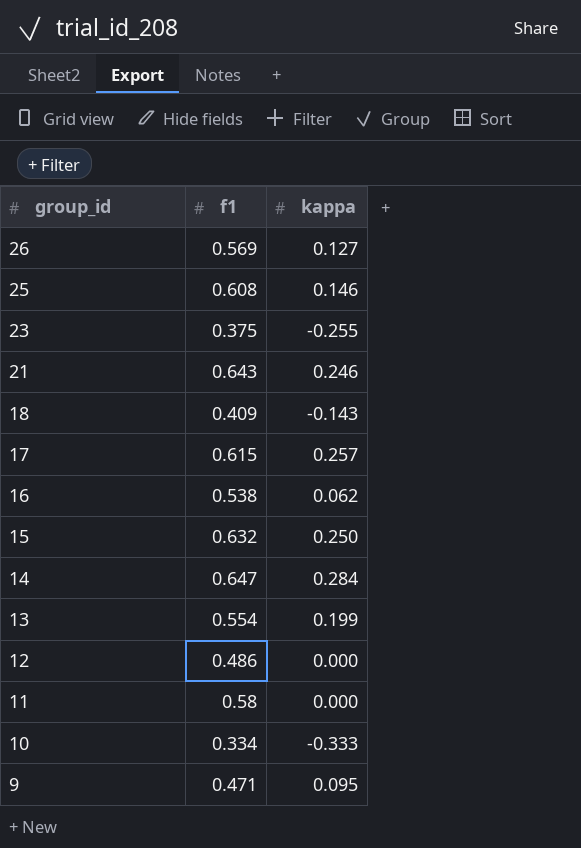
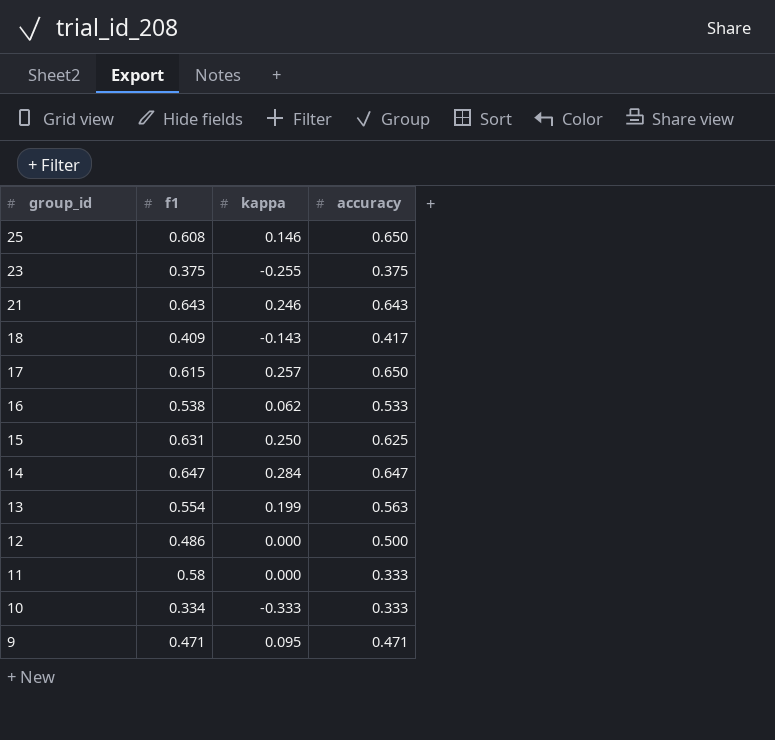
column accuracy | position: none -> 4
row 26: 0.569 | 0.127 -> none
15 | f1: 0.632 -> 0.631

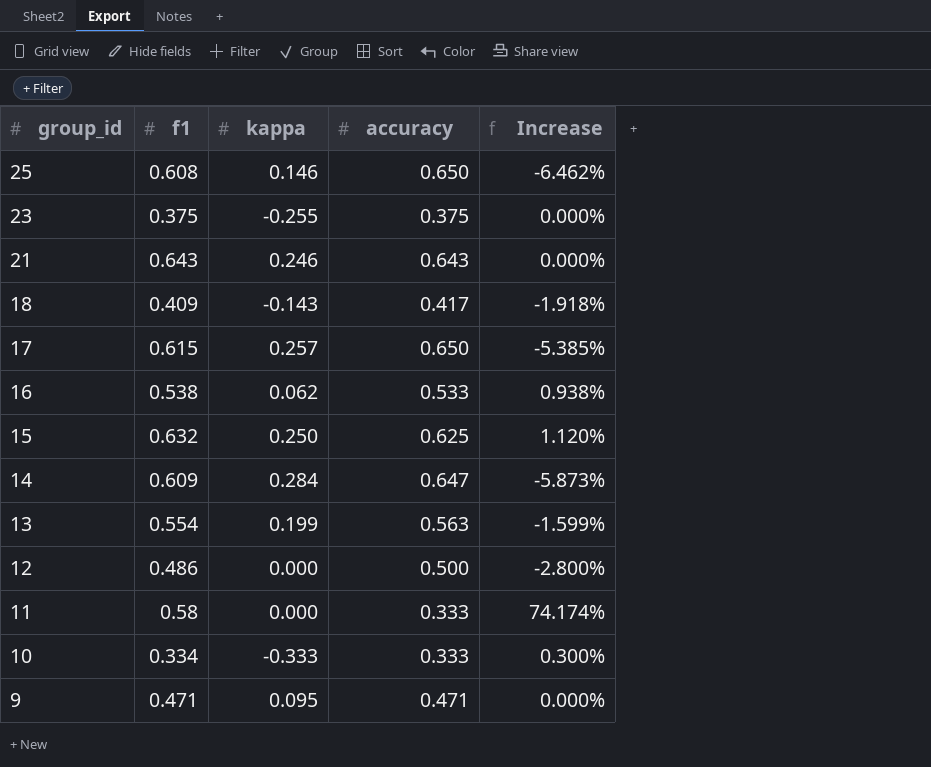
column Increase | formula: none -> ([f1] - [accuracy]) / [accuracy]
15 | f1: 0.631 -> 0.632
14 | f1: 0.647 -> 0.609

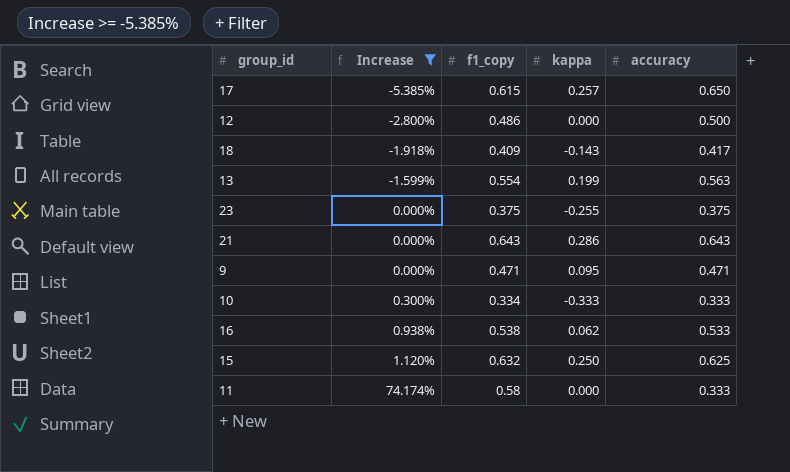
filter: none -> Increase >= -5.385%
row order: group_id descending -> Increase ascending
column Increase | position: 5 -> 2
column name: f1 -> f1_copy
21 | kappa: 0.246 -> 0.286

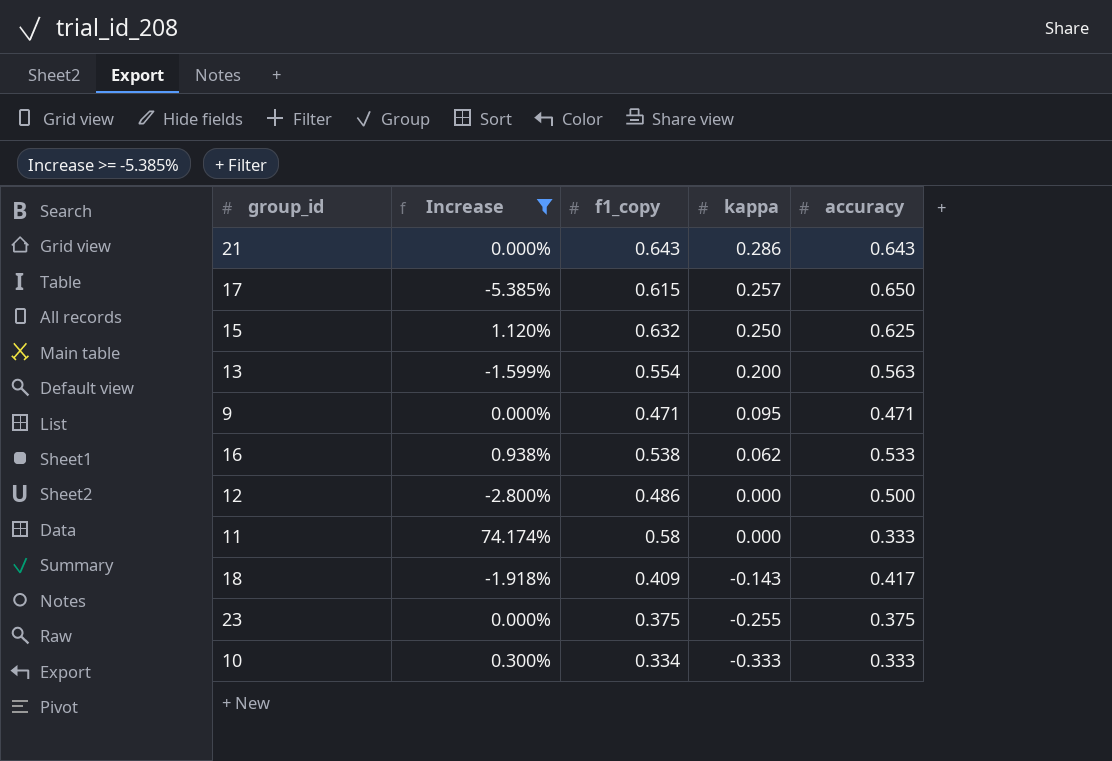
row order: Increase ascending -> kappa descending
13 | kappa: 0.199 -> 0.200

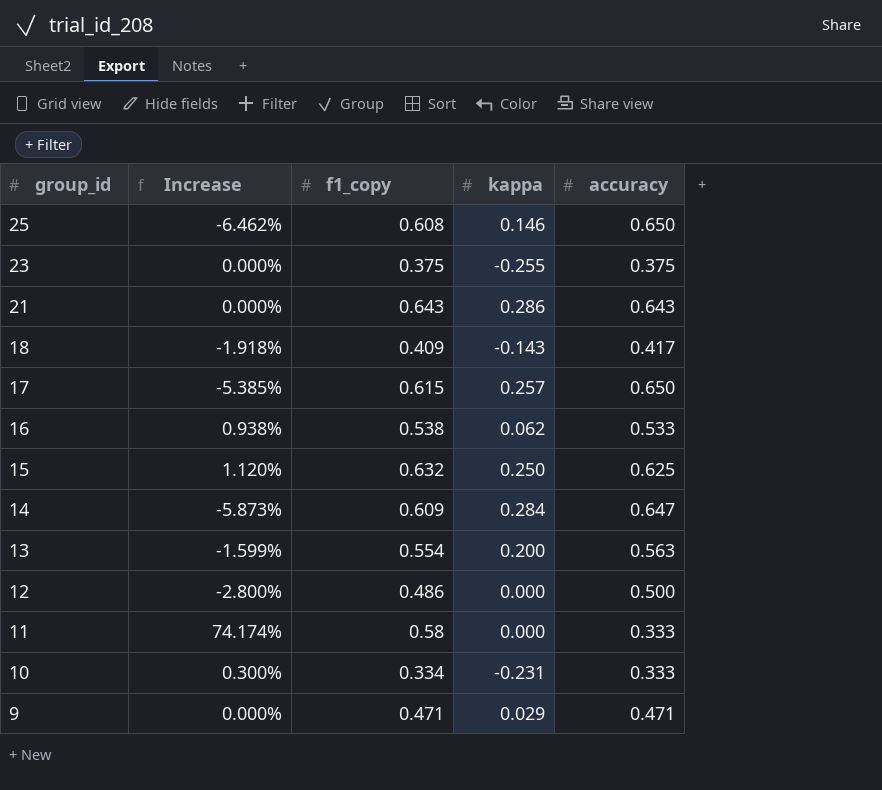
filter: Increase >= -5.385% -> none
row order: kappa descending -> group_id descending
10 | kappa: -0.333 -> -0.231
9 | kappa: 0.095 -> 0.029

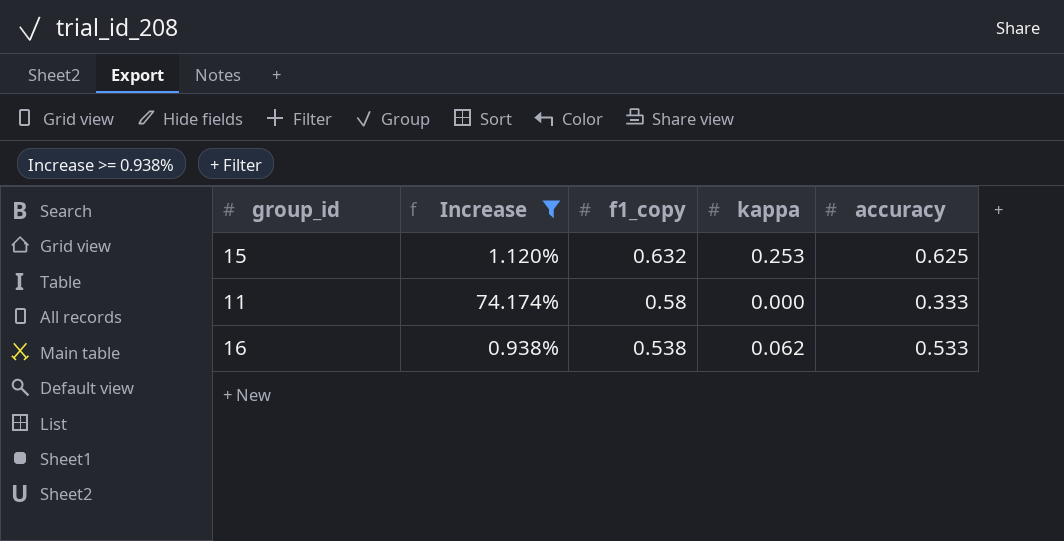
filter: none -> Increase >= 0.938%
row order: group_id descending -> f1_copy descending
15 | kappa: 0.250 -> 0.253

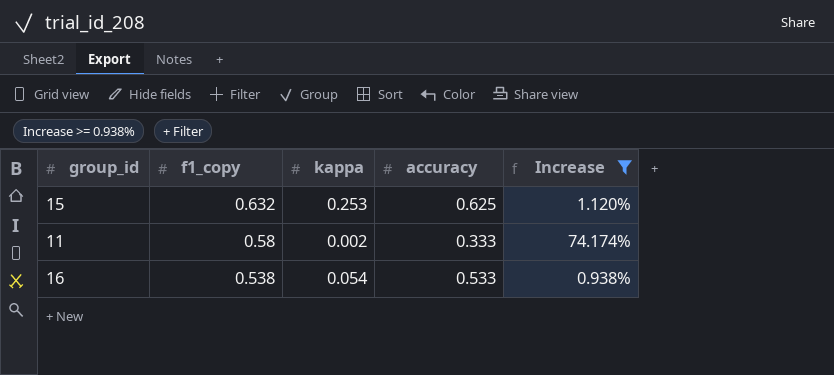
column Increase | position: 2 -> 5
11 | kappa: 0.000 -> 0.002
16 | kappa: 0.062 -> 0.054

